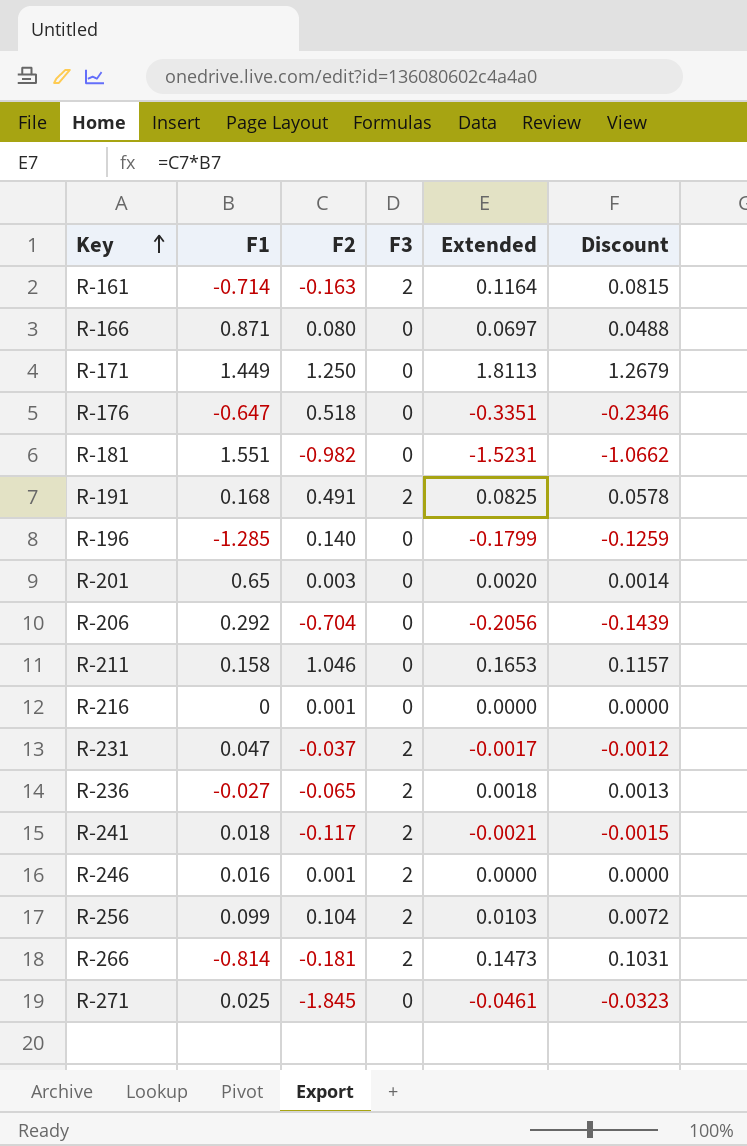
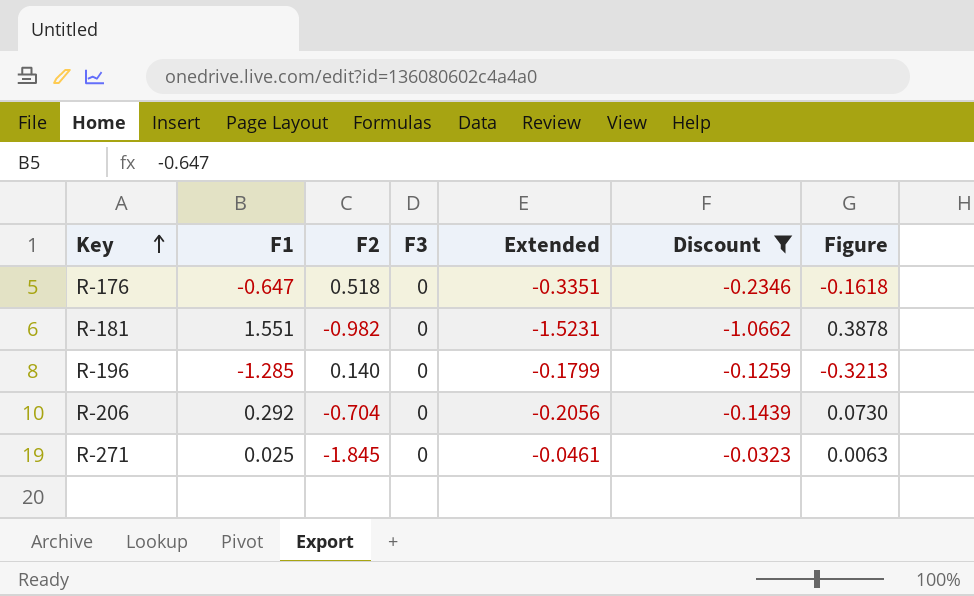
filter: none -> Discount <= -0.0323
column Figure | formula: none -> [F1] * 0.25

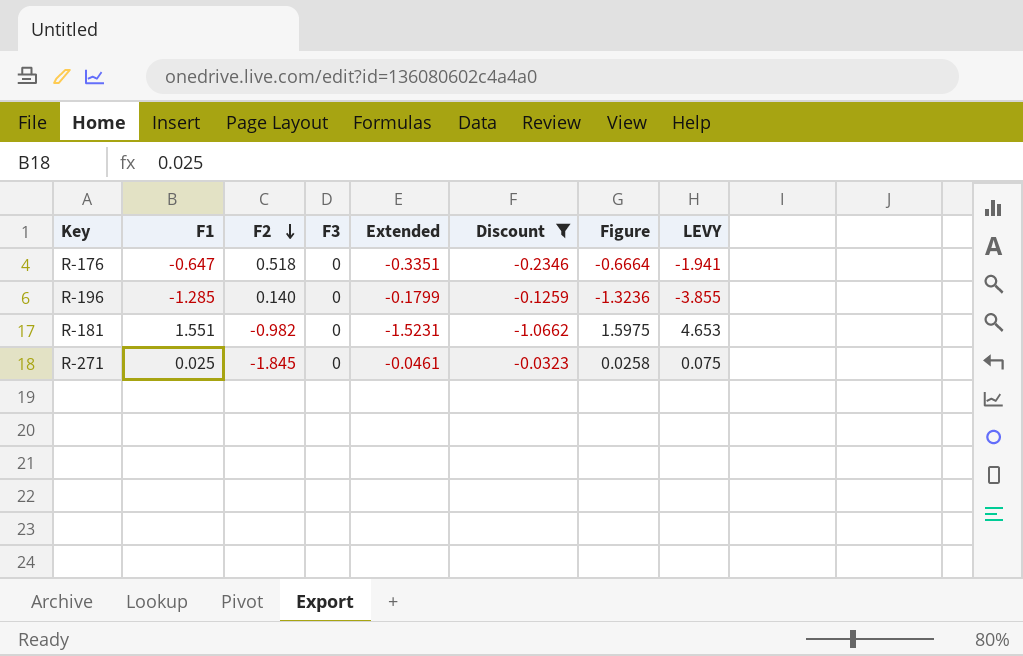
row order: Key ascending -> F2 descending
column Figure | formula: [F1] * 0.25 -> [F1] * 1.03
column LEVY | formula: none -> [F1] * 3
row R-206: 0.292 | -0.704 | 0 | -0.2056 | -0.1439 | 0.0730 -> none

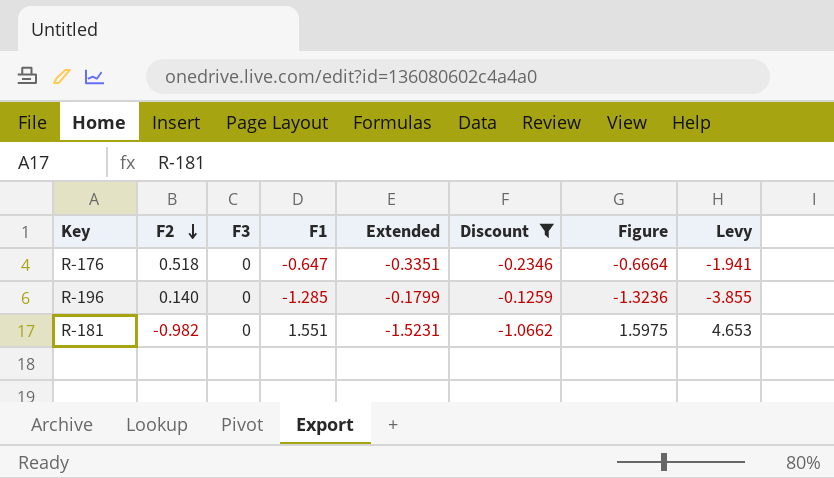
column F1 | position: 2 -> 4
column name: LEVY -> Levy
row R-271: 0.025 | -1.845 | 0 | -0.0461 | -0.0323 | 0.0258 | 0.075 -> none

